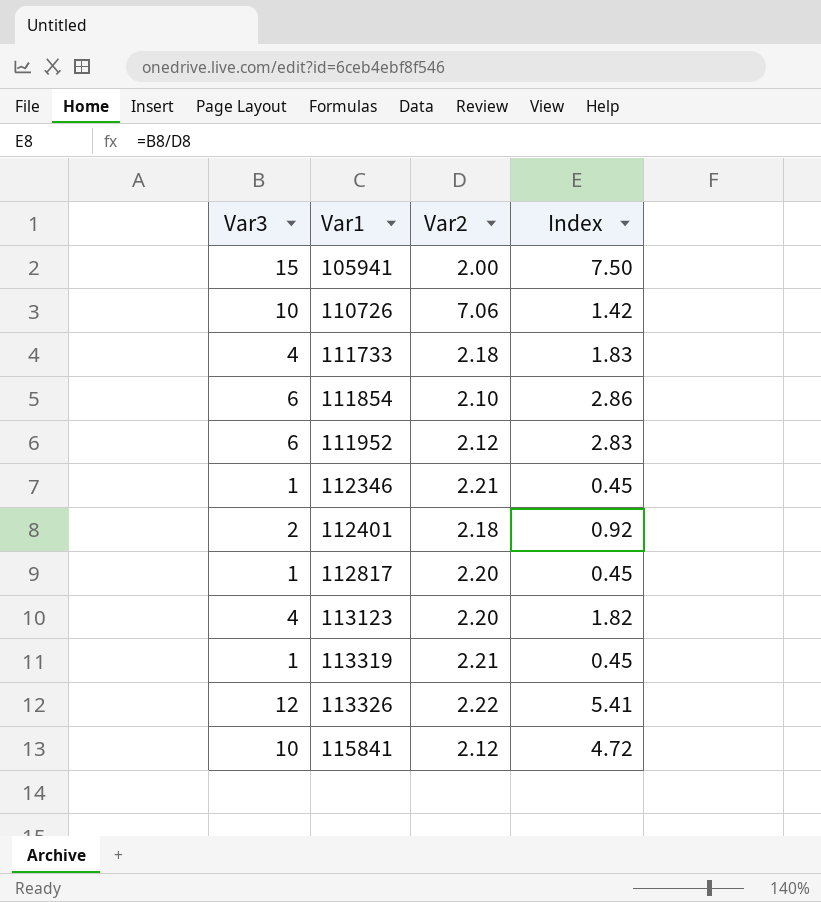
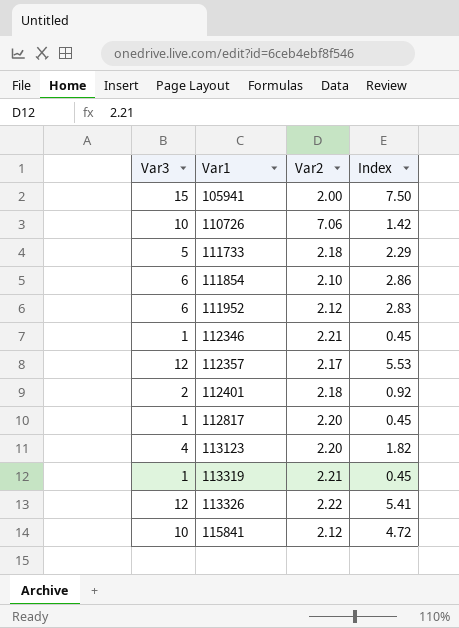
111733 | Var3: 4 -> 5
111733 | Index: 1.83 -> 2.29
row 112357: none -> 12 | 2.17 | 5.53

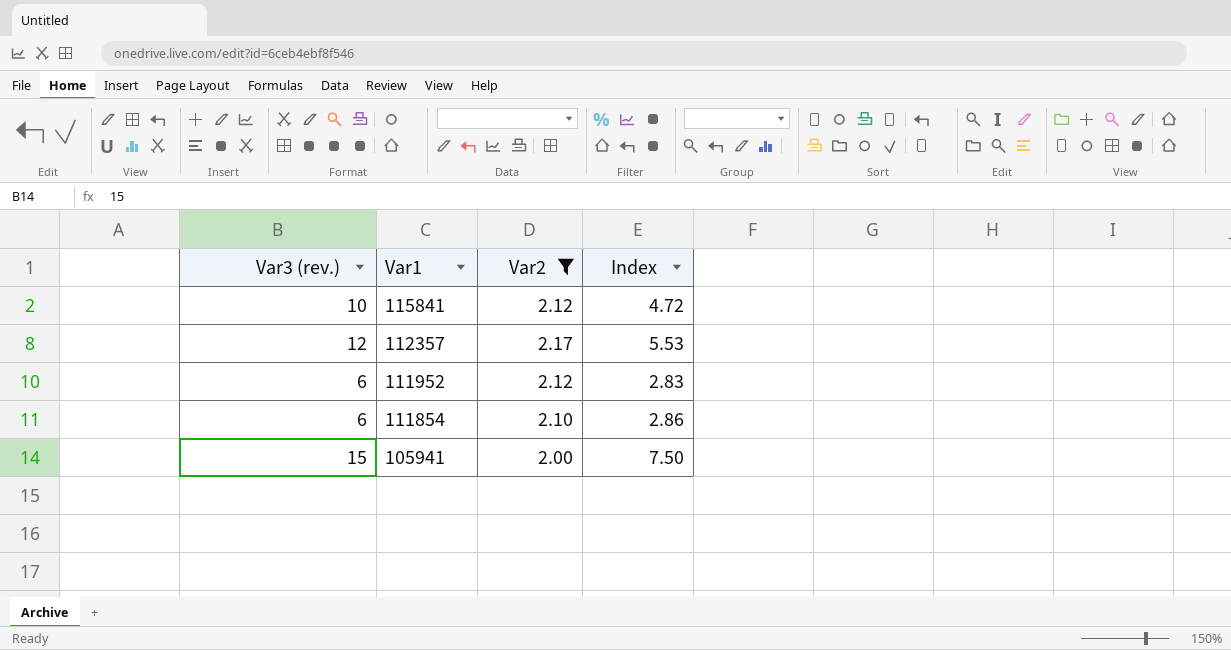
filter: none -> Var2 <= 2.17
row order: Var1 ascending -> Var1 descending
column name: Var3 -> Var3 (rev.)

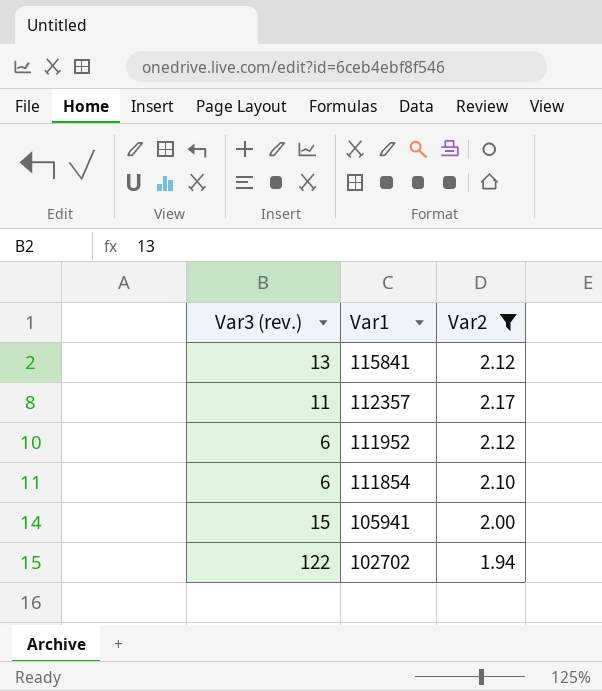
column Index | formula: [Var3 (rev.)] / [Var2] -> none
115841 | Var3 (rev.): 10 -> 13
112357 | Var3 (rev.): 12 -> 11
row 102702: none -> 122 | 1.94

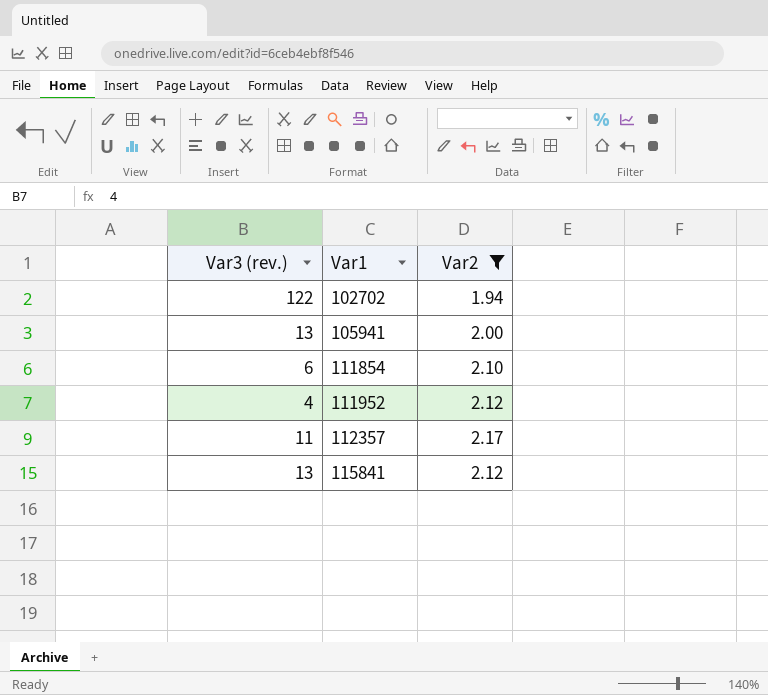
row order: Var1 descending -> Var1 ascending
105941 | Var3 (rev.): 15 -> 13
111952 | Var3 (rev.): 6 -> 4

